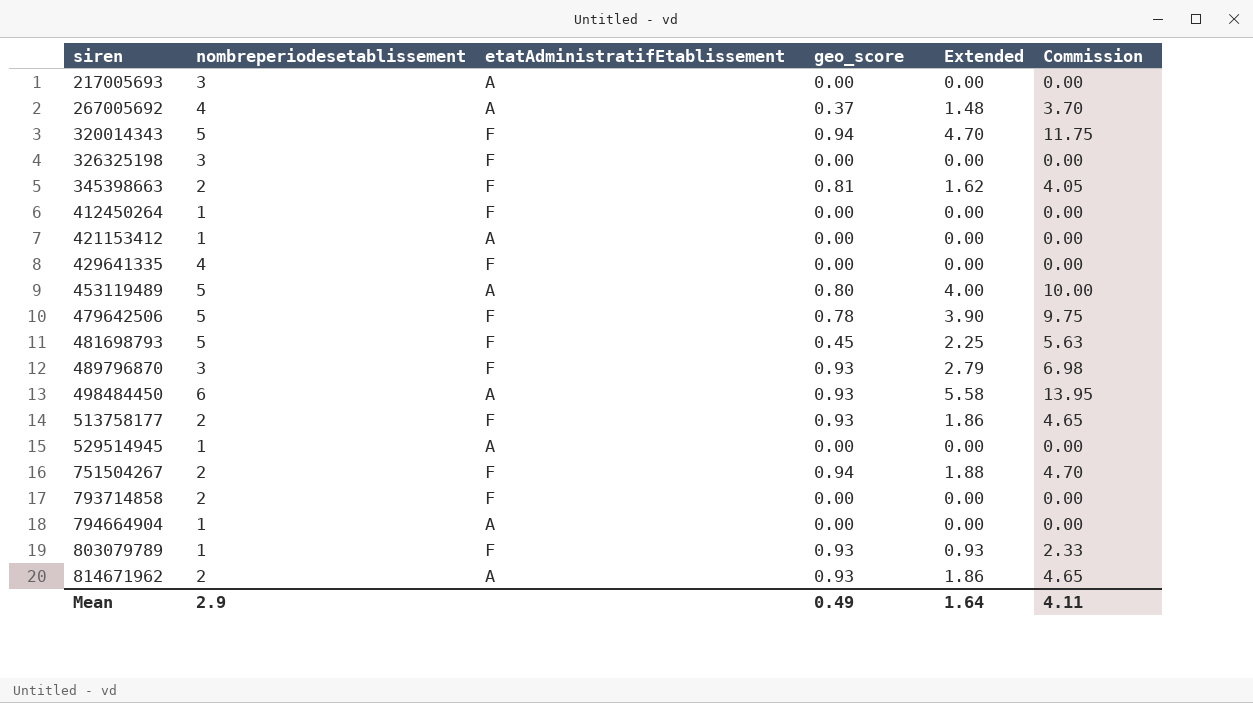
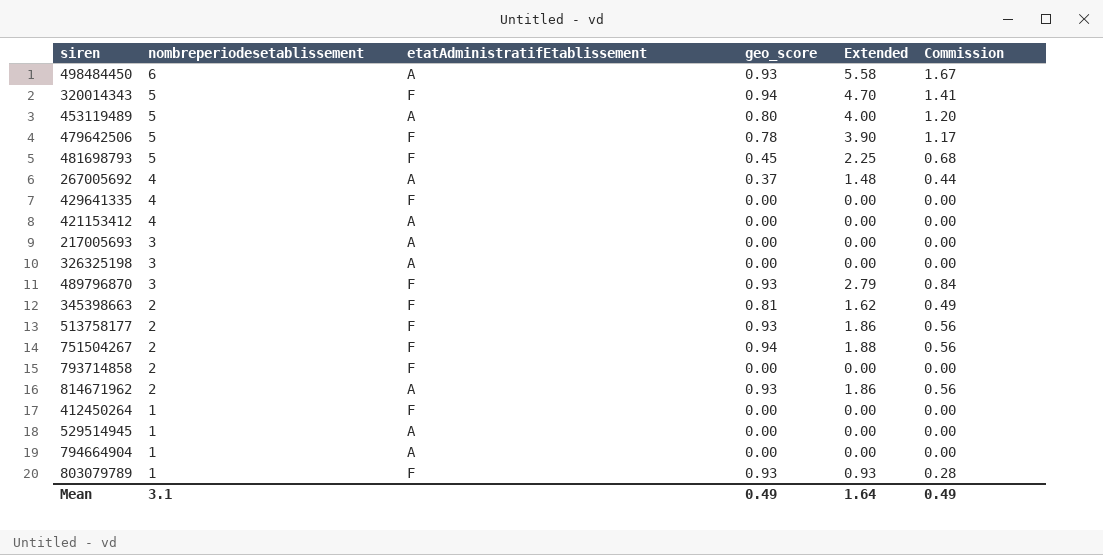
row order: siren ascending -> nombreperiodesetablissement descending
column Commission | formula: [Extended] * 2.5 -> [Extended] * 0.3
421153412 | nombreperiodesetablissement: 1 -> 4
326325198 | etatAdministratifEtablissement: F -> A
Mean | nombreperiodesetablissement: 2.9 -> 3.1
Mean | Commission: 4.11 -> 0.49

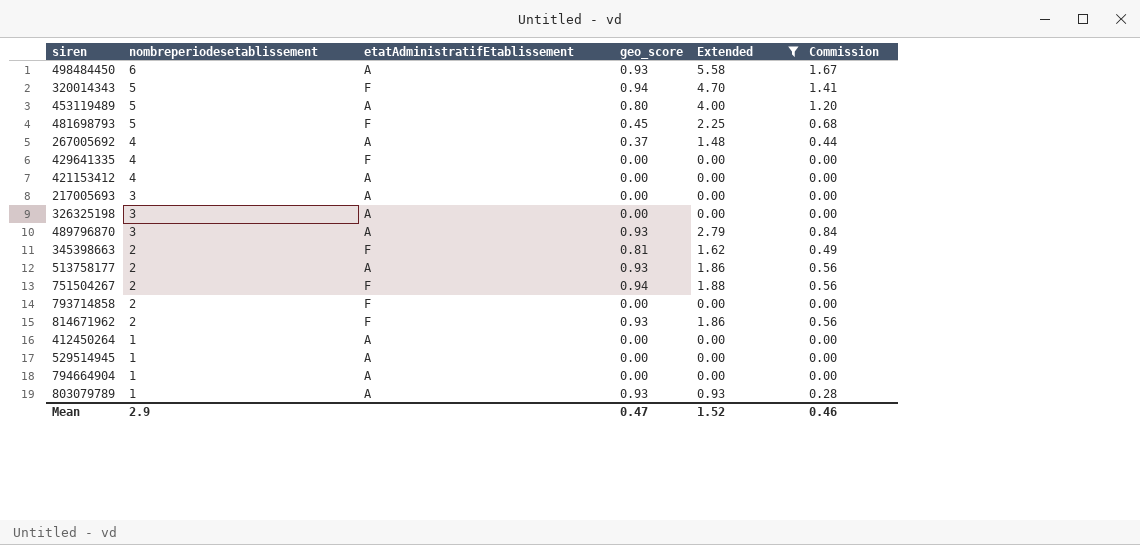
filter: none -> Extended != 3.90
489796870 | etatAdministratifEtablissement: F -> A
513758177 | etatAdministratifEtablissement: F -> A
814671962 | etatAdministratifEtablissement: A -> F
412450264 | etatAdministratifEtablissement: F -> A
803079789 | etatAdministratifEtablissement: F -> A
Mean | nombreperiodesetablissement: 3.1 -> 2.9
Mean | geo_score: 0.49 -> 0.47
Mean | Extended: 1.64 -> 1.52
Mean | Commission: 0.49 -> 0.46

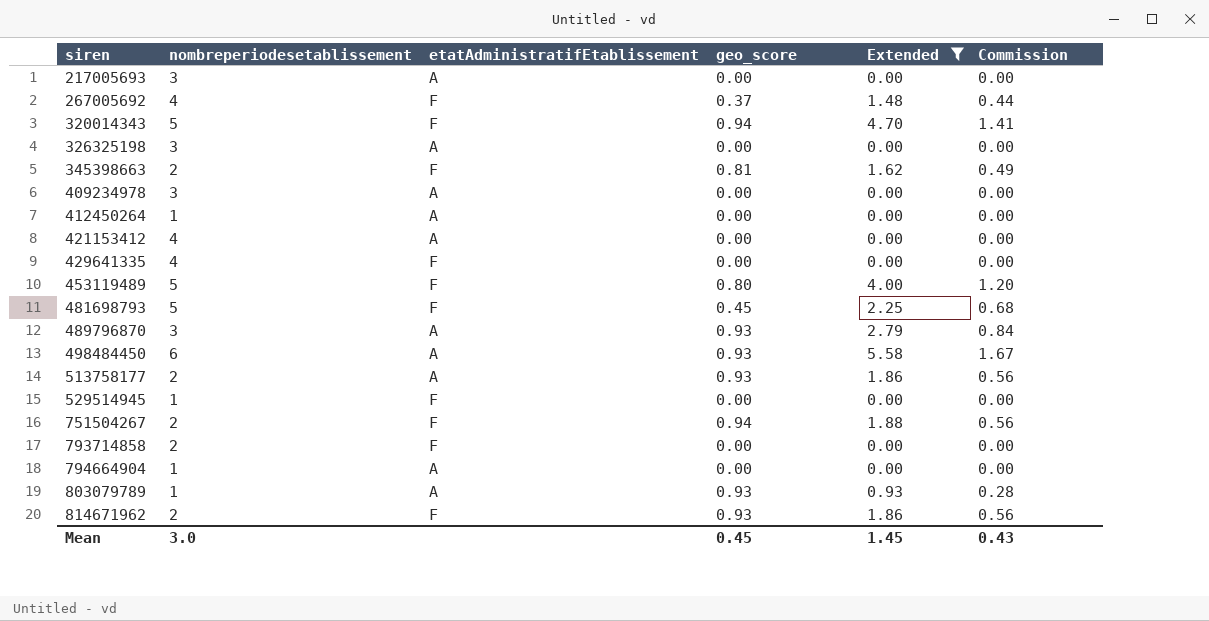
row order: nombreperiodesetablissement descending -> siren ascending
267005692 | etatAdministratifEtablissement: A -> F
row 409234978: none -> 3 | A | 0.00 | 0.00 | 0.00
453119489 | etatAdministratifEtablissement: A -> F
529514945 | etatAdministratifEtablissement: A -> F
Mean | nombreperiodesetablissement: 2.9 -> 3.0
Mean | geo_score: 0.47 -> 0.45
Mean | Extended: 1.52 -> 1.45
Mean | Commission: 0.46 -> 0.43

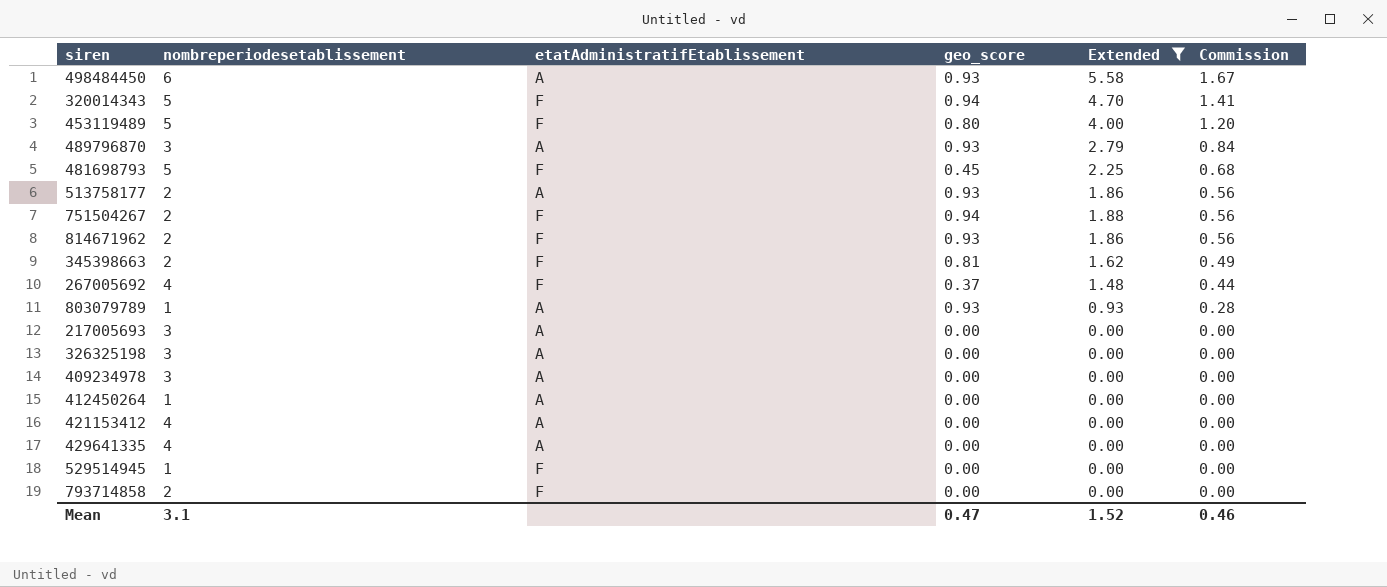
row order: siren ascending -> Commission descending
row 794664904: 1 | A | 0.00 | 0.00 | 0.00 -> none
429641335 | etatAdministratifEtablissement: F -> A
Mean | nombreperiodesetablissement: 3.0 -> 3.1
Mean | geo_score: 0.45 -> 0.47
Mean | Extended: 1.45 -> 1.52
Mean | Commission: 0.43 -> 0.46

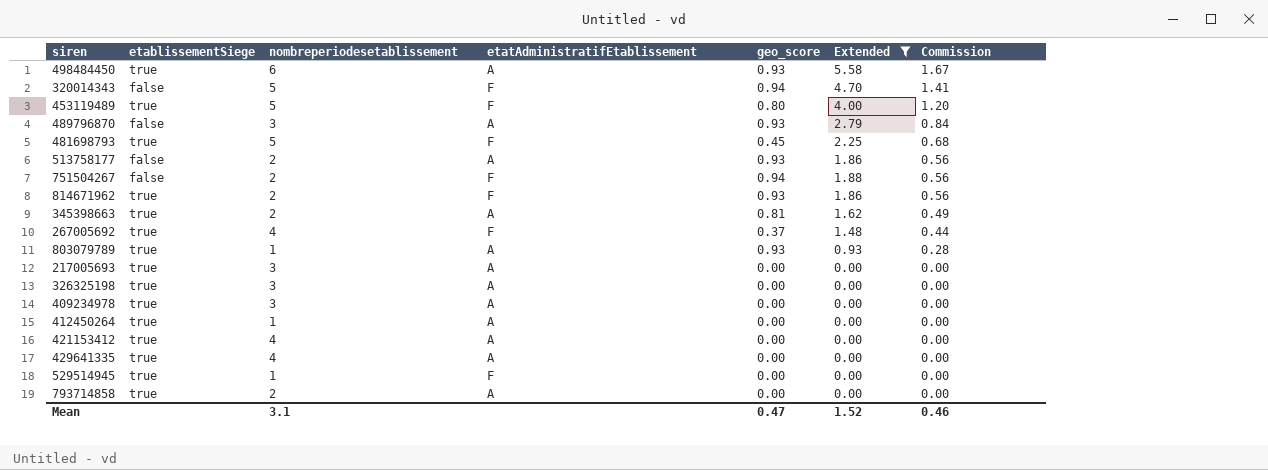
column etablissementSiege | position: none -> 2
345398663 | etatAdministratifEtablissement: F -> A
793714858 | etatAdministratifEtablissement: F -> A

